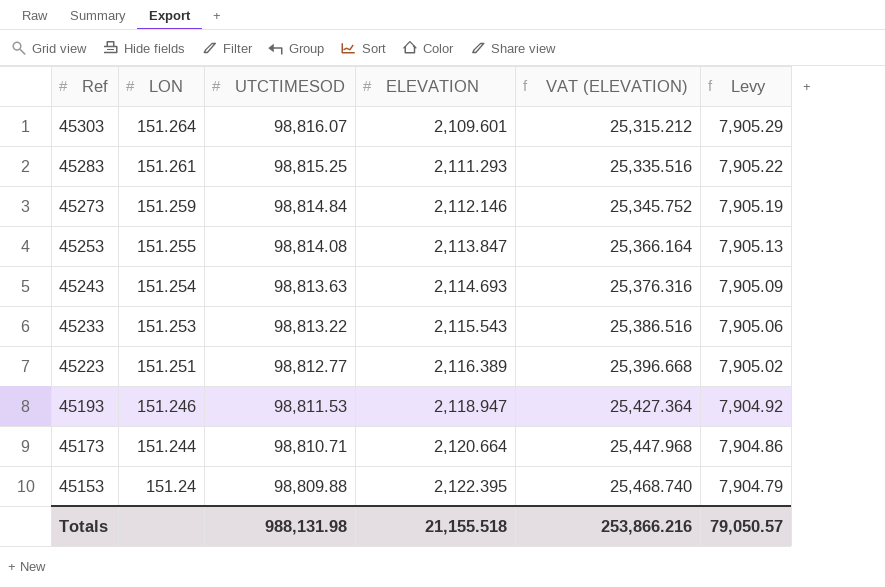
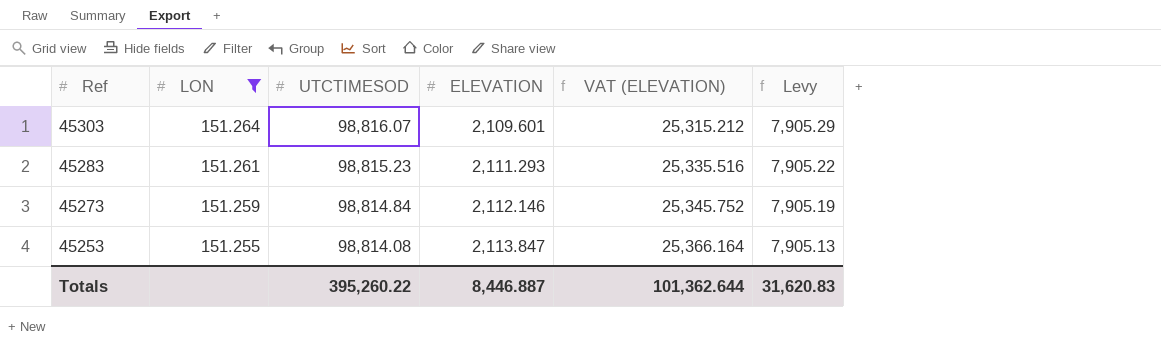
filter: none -> LON >= 151.255
45283 | UTCTIMESOD: 98,815.25 -> 98,815.23
Totals | UTCTIMESOD: 988,131.98 -> 395,260.22
Totals | ELEVATION: 21,155.518 -> 8,446.887
Totals | VAT (ELEVATION): 253,866.216 -> 101,362.644
Totals | Levy: 79,050.57 -> 31,620.83

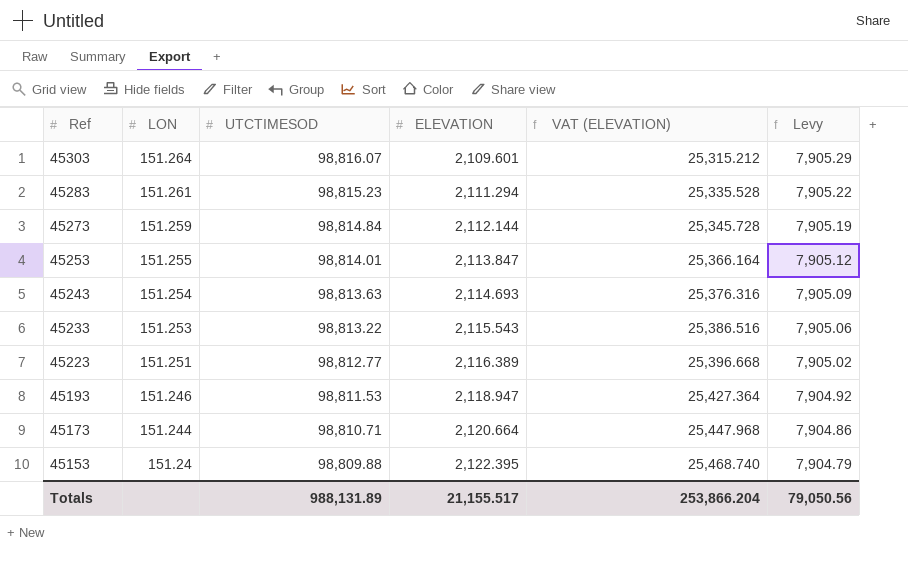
filter: LON >= 151.255 -> none
45283 | ELEVATION: 2,111.293 -> 2,111.294
45283 | VAT (ELEVATION): 25,335.516 -> 25,335.528
45273 | ELEVATION: 2,112.146 -> 2,112.144
45273 | VAT (ELEVATION): 25,345.752 -> 25,345.728
45253 | UTCTIMESOD: 98,814.08 -> 98,814.01
45253 | Levy: 7,905.13 -> 7,905.12
Totals | UTCTIMESOD: 395,260.22 -> 988,131.89
Totals | ELEVATION: 8,446.887 -> 21,155.517
Totals | VAT (ELEVATION): 101,362.644 -> 253,866.204
Totals | Levy: 31,620.83 -> 79,050.56

